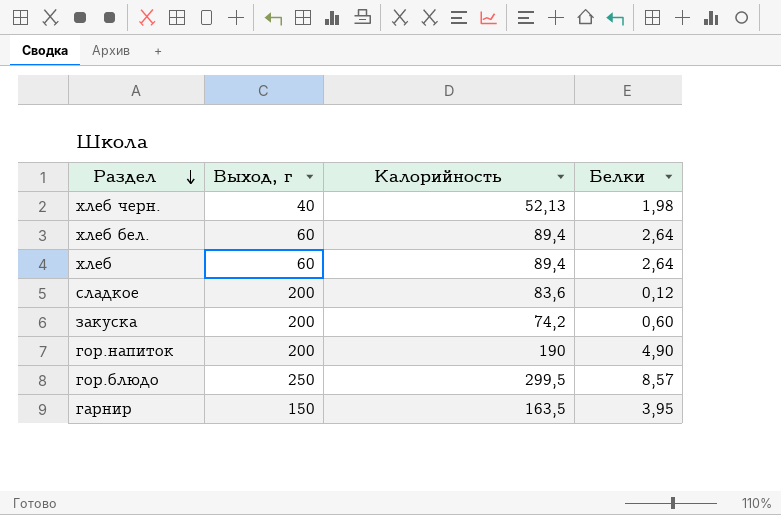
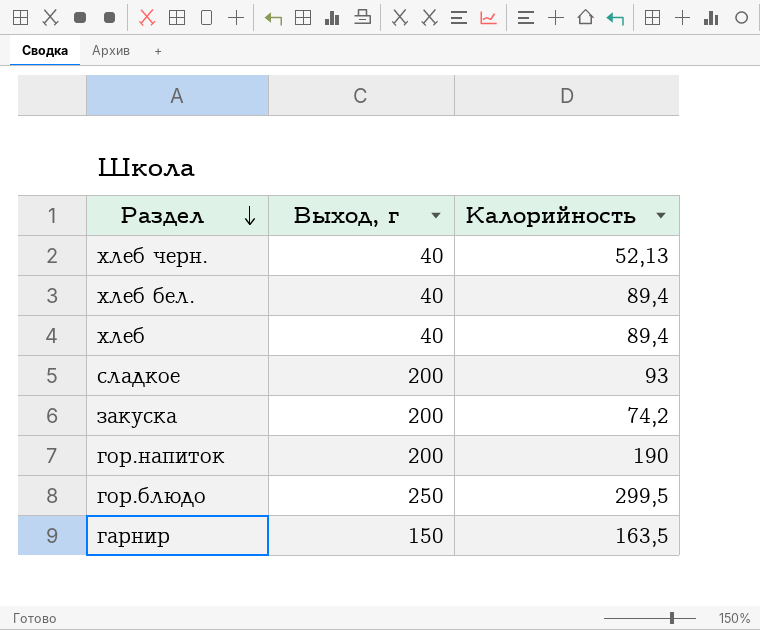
column Белки | position: 4 -> none
хлеб бел. | Выход, г: 60 -> 40
хлеб | Выход, г: 60 -> 40
сладкое | Калорийность: 83,6 -> 93

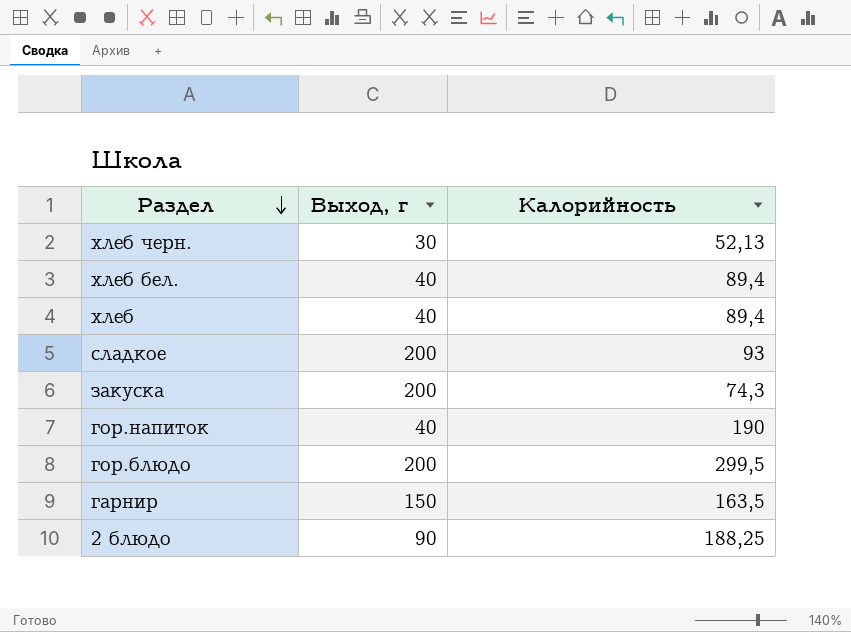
хлеб черн. | Выход, г: 40 -> 30
закуска | Калорийность: 74,2 -> 74,3
гор.напиток | Выход, г: 200 -> 40
гор.блюдо | Выход, г: 250 -> 200
row 2 блюдо: none -> 90 | 188,25

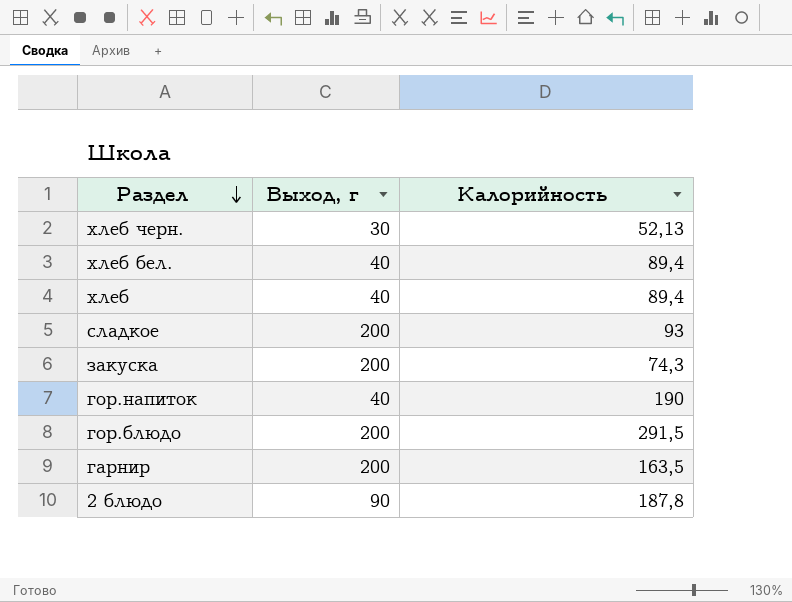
гор.блюдо | Калорийность: 299,5 -> 291,5
гарнир | Выход, г: 150 -> 200
2 блюдо | Калорийность: 188,25 -> 187,8

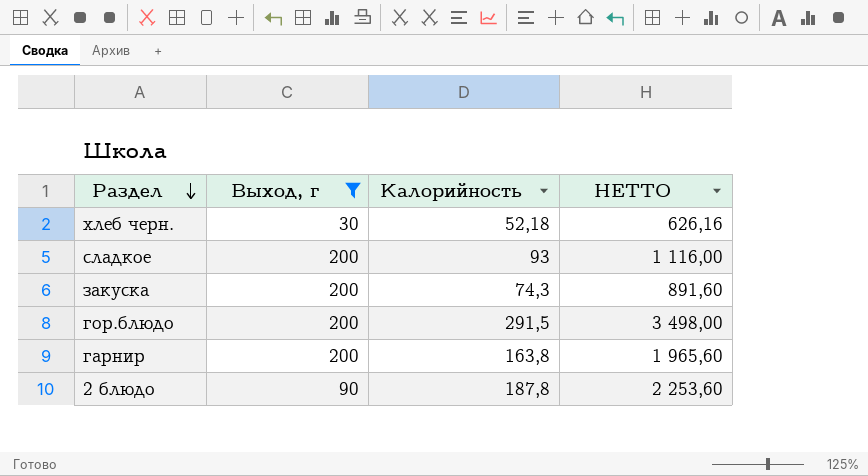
filter: none -> Выход, г != 40
column НЕТТО | formula: none -> [Калорийность] * 12
хлеб черн. | Калорийность: 52,13 -> 52,18
гарнир | Калорийность: 163,5 -> 163,8

